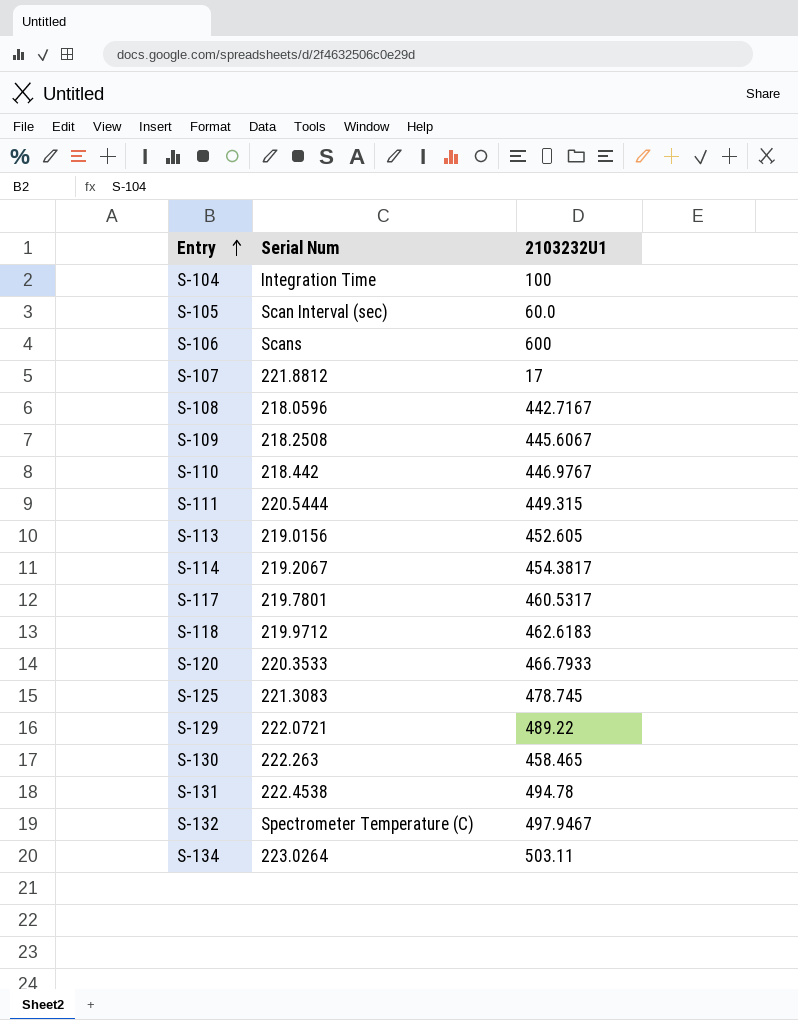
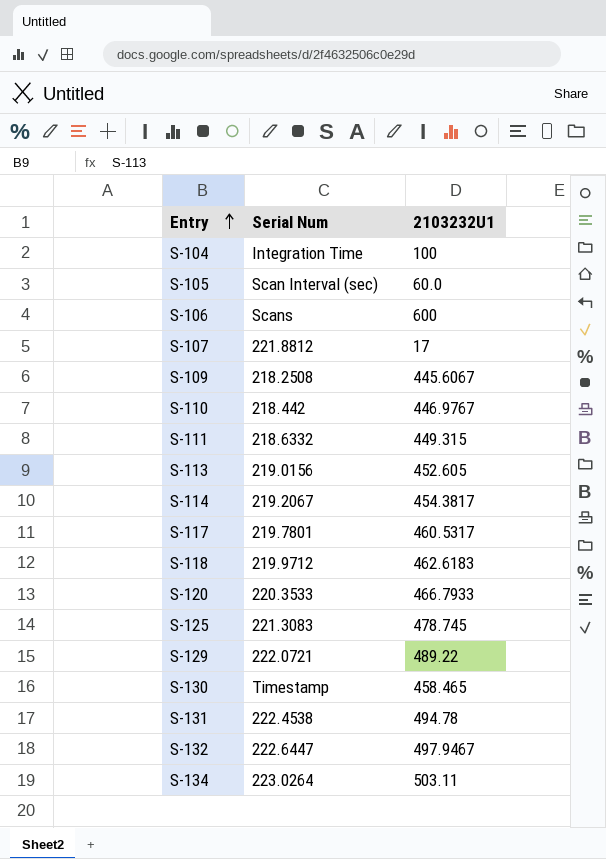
row S-108: 218.0596 | 442.7167 -> none
S-111 | Serial Num: 220.5444 -> 218.6332
S-130 | Serial Num: 222.263 -> Timestamp
S-132 | Serial Num: Spectrometer Temperature (C) -> 222.6447

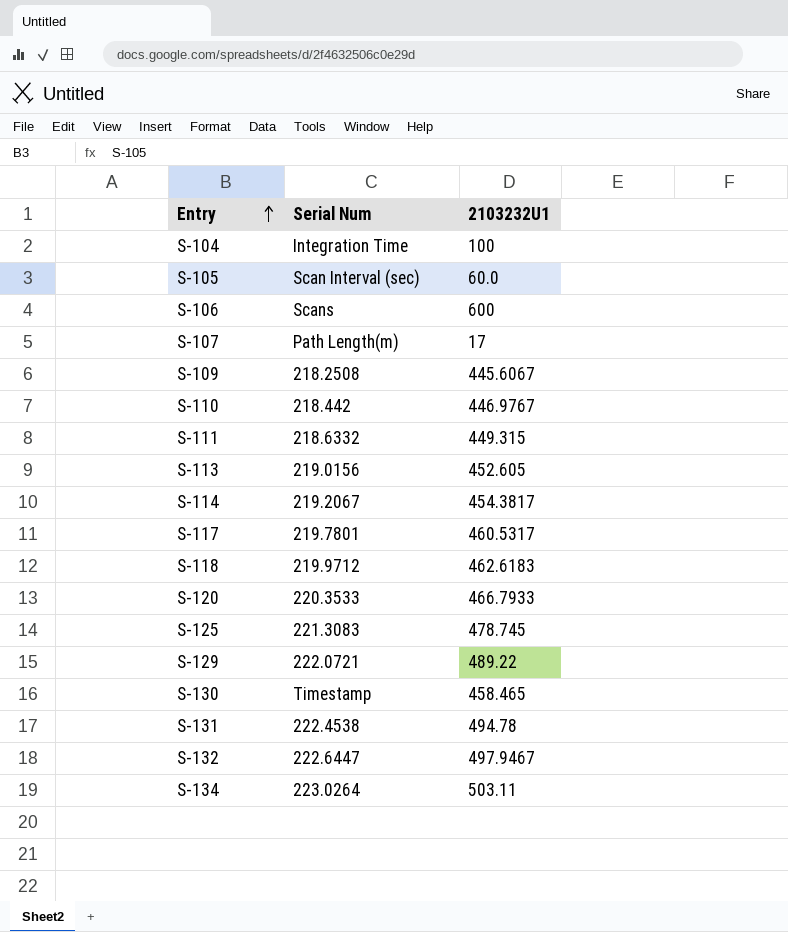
S-107 | Serial Num: 221.8812 -> Path Length(m)

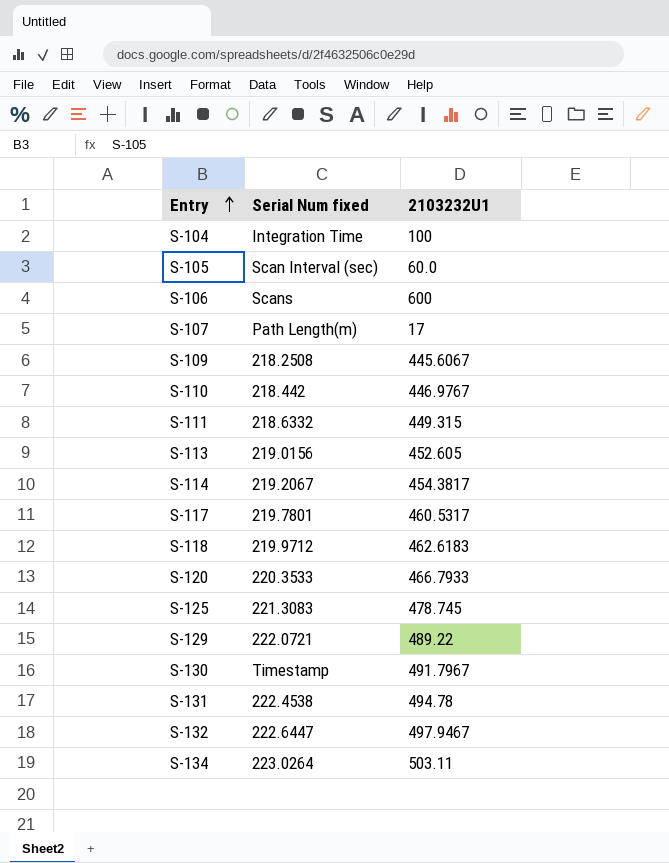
column name: Serial Num -> Serial Num fixed
S-130 | 2103232U1: 458.465 -> 491.7967

